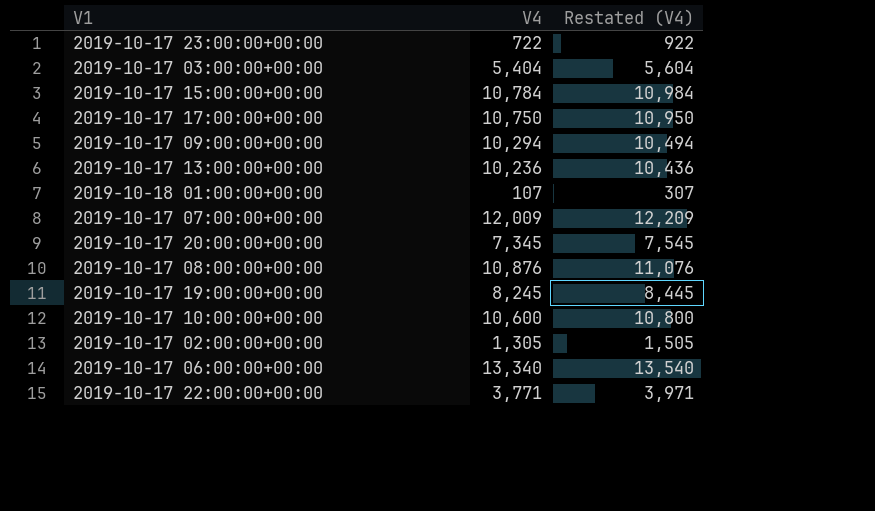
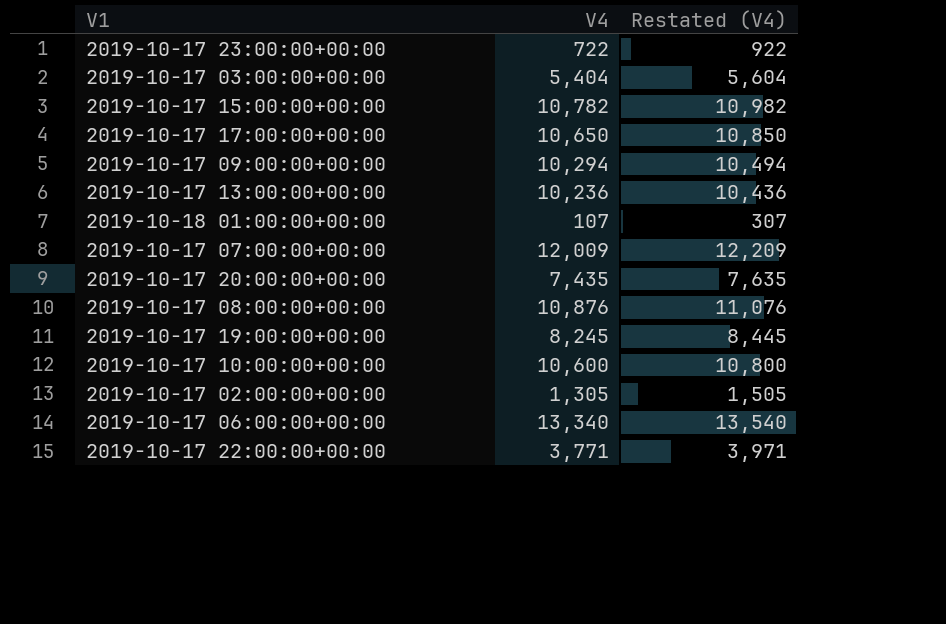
2019-10-17 15:00:00+00:00 | V4: 10,784 -> 10,782
2019-10-17 15:00:00+00:00 | Restated (V4): 10,984 -> 10,982
2019-10-17 17:00:00+00:00 | V4: 10,750 -> 10,650
2019-10-17 17:00:00+00:00 | Restated (V4): 10,950 -> 10,850
2019-10-17 20:00:00+00:00 | V4: 7,345 -> 7,435
2019-10-17 20:00:00+00:00 | Restated (V4): 7,545 -> 7,635

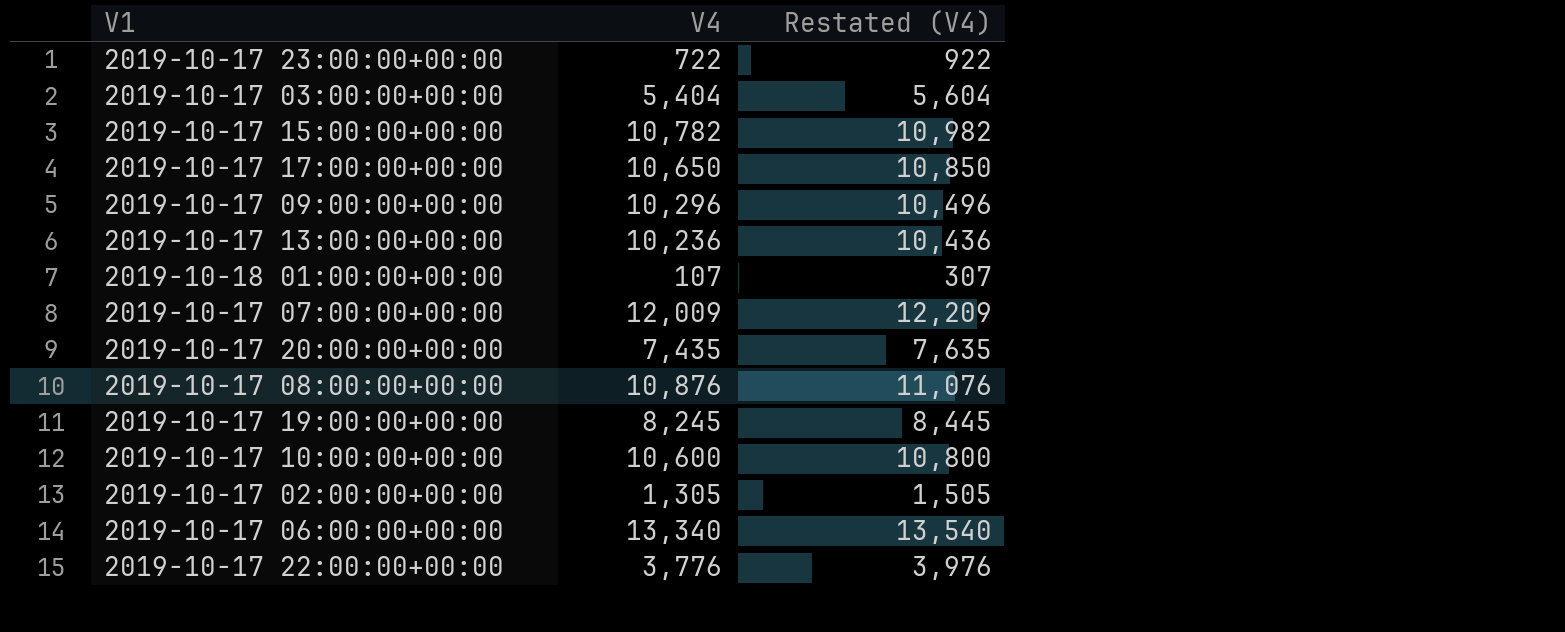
2019-10-17 09:00:00+00:00 | V4: 10,294 -> 10,296
2019-10-17 09:00:00+00:00 | Restated (V4): 10,494 -> 10,496
2019-10-17 22:00:00+00:00 | V4: 3,771 -> 3,776
2019-10-17 22:00:00+00:00 | Restated (V4): 3,971 -> 3,976

